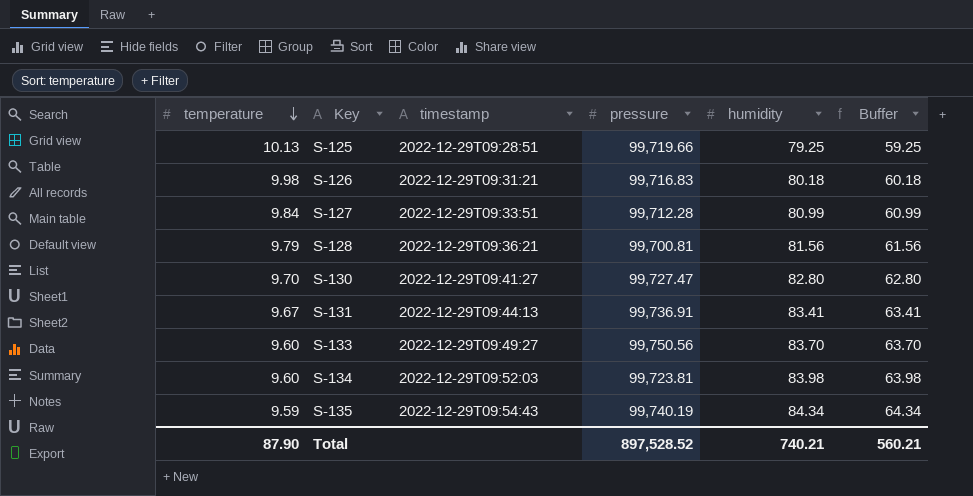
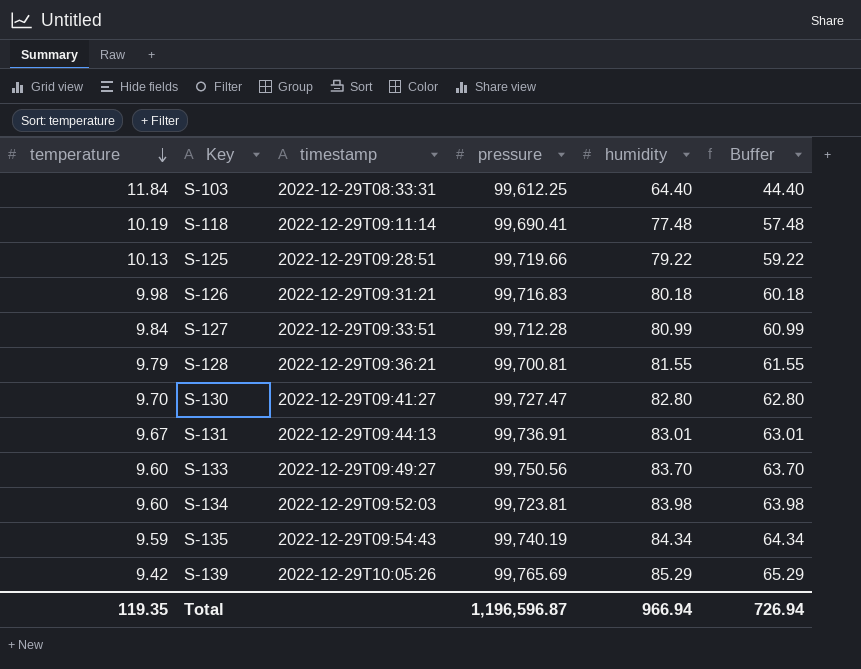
row S-103: none -> 11.84 | 2022-12-29T08:33:31 | 99,612.25 | 64.40 | 44.40
row S-118: none -> 10.19 | 2022-12-29T09:11:14 | 99,690.41 | 77.48 | 57.48
S-125 | humidity: 79.25 -> 79.22
S-125 | Buffer: 59.25 -> 59.22
S-128 | humidity: 81.56 -> 81.55
S-128 | Buffer: 61.56 -> 61.55
S-131 | humidity: 83.41 -> 83.01
S-131 | Buffer: 63.41 -> 63.01
row S-139: none -> 9.42 | 2022-12-29T10:05:26 | 99,765.69 | 85.29 | 65.29
Total | temperature: 87.90 -> 119.35
Total | pressure: 897,528.52 -> 1,196,596.87
Total | humidity: 740.21 -> 966.94
Total | Buffer: 560.21 -> 726.94

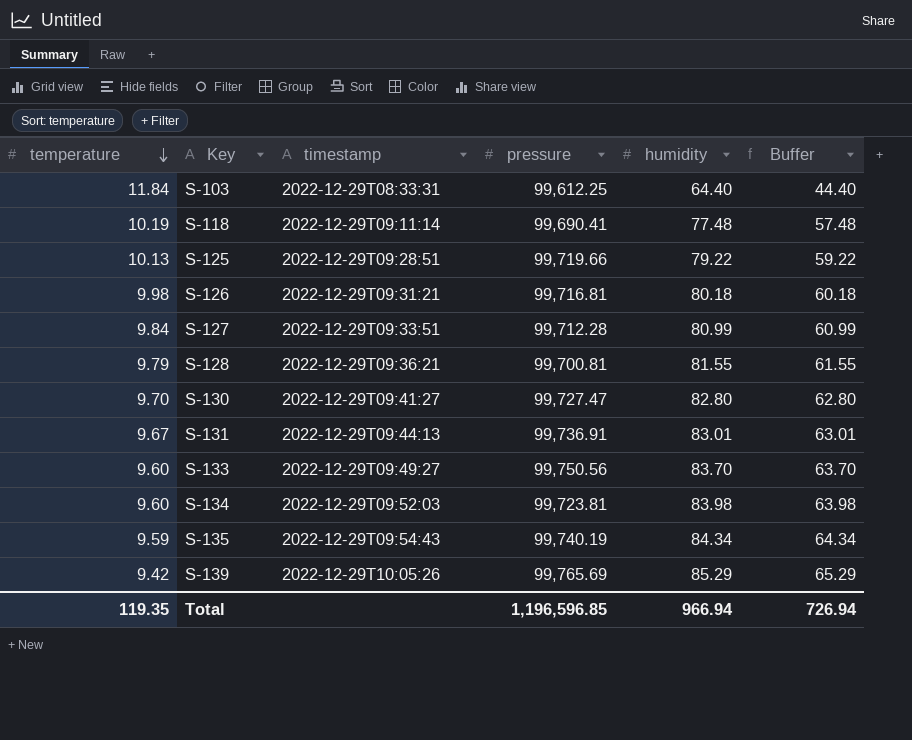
S-126 | pressure: 99,716.83 -> 99,716.81
Total | pressure: 1,196,596.87 -> 1,196,596.85

